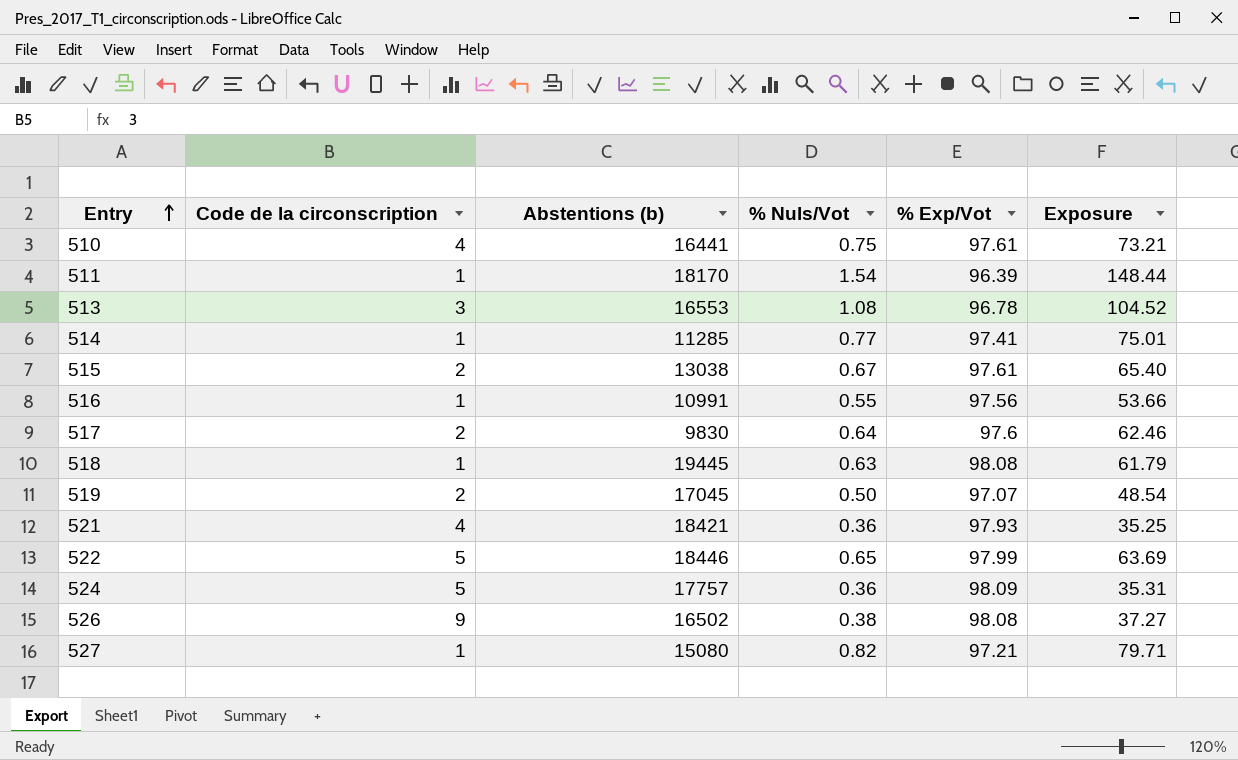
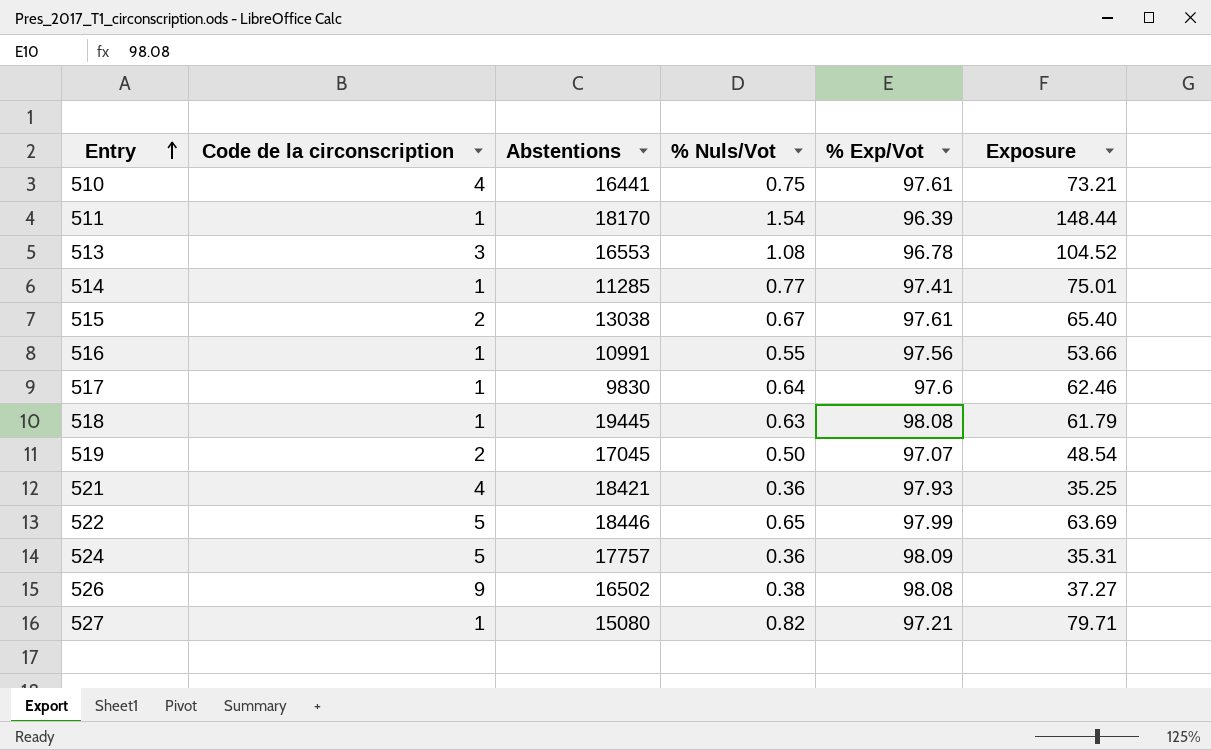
column name: Abstentions (b) -> Abstentions
517 | Code de la circonscription: 2 -> 1

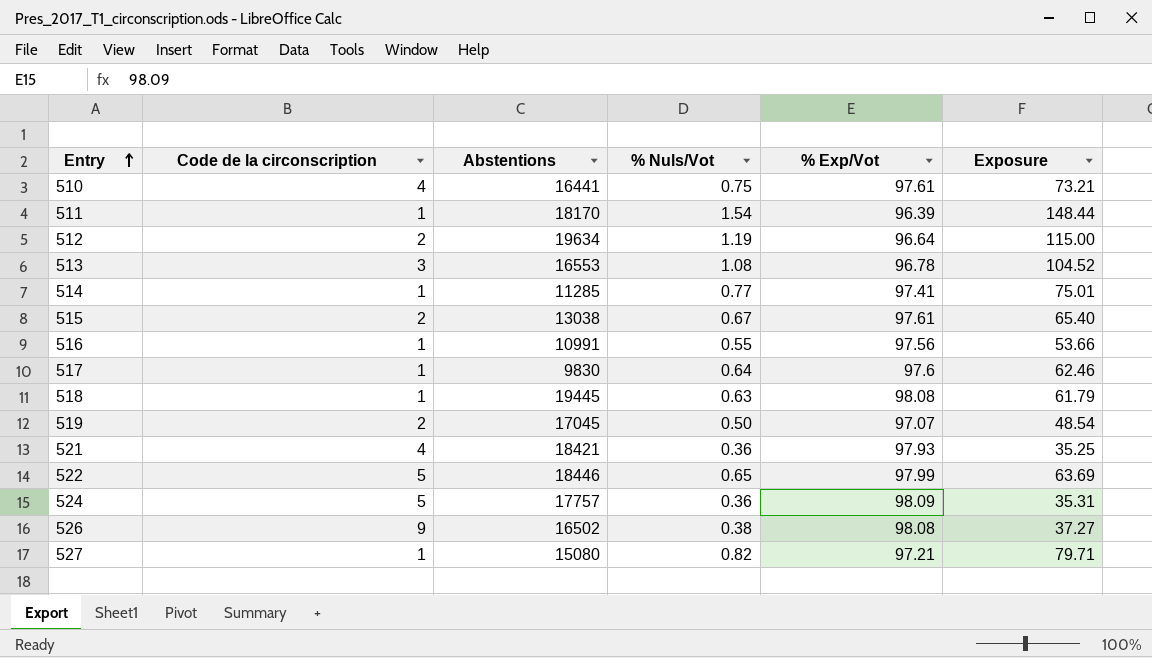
row 512: none -> 2 | 19634 | 1.19 | 96.64 | 115.00

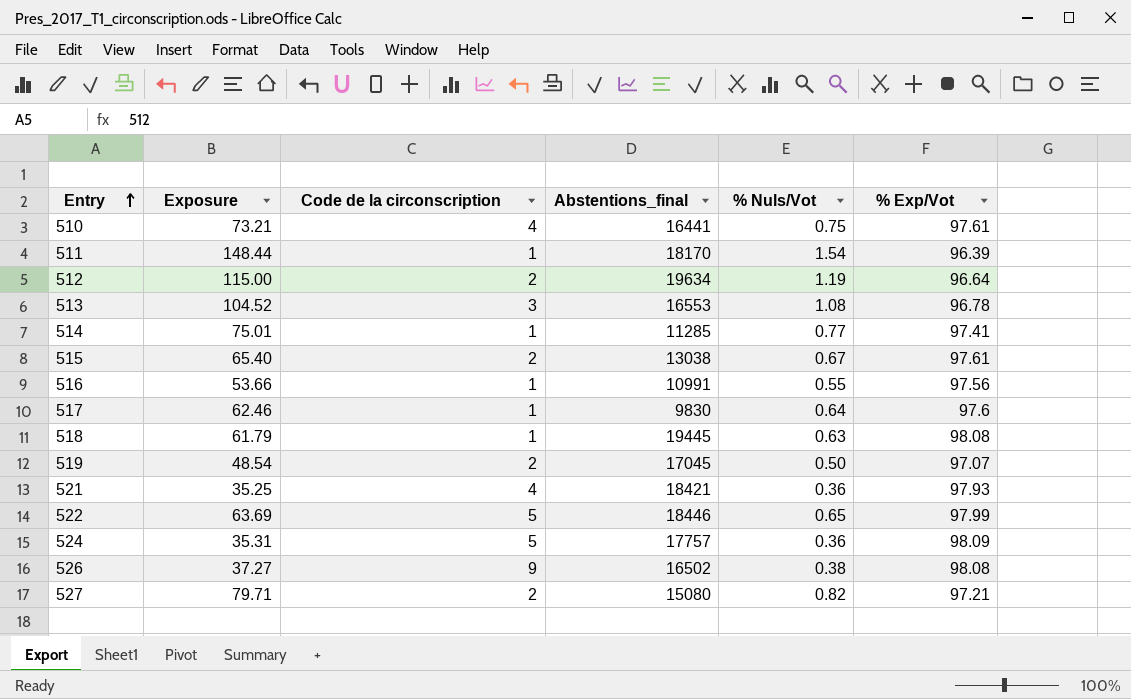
column Exposure | position: 6 -> 2
column name: Abstentions -> Abstentions_final
527 | Code de la circonscription: 1 -> 2

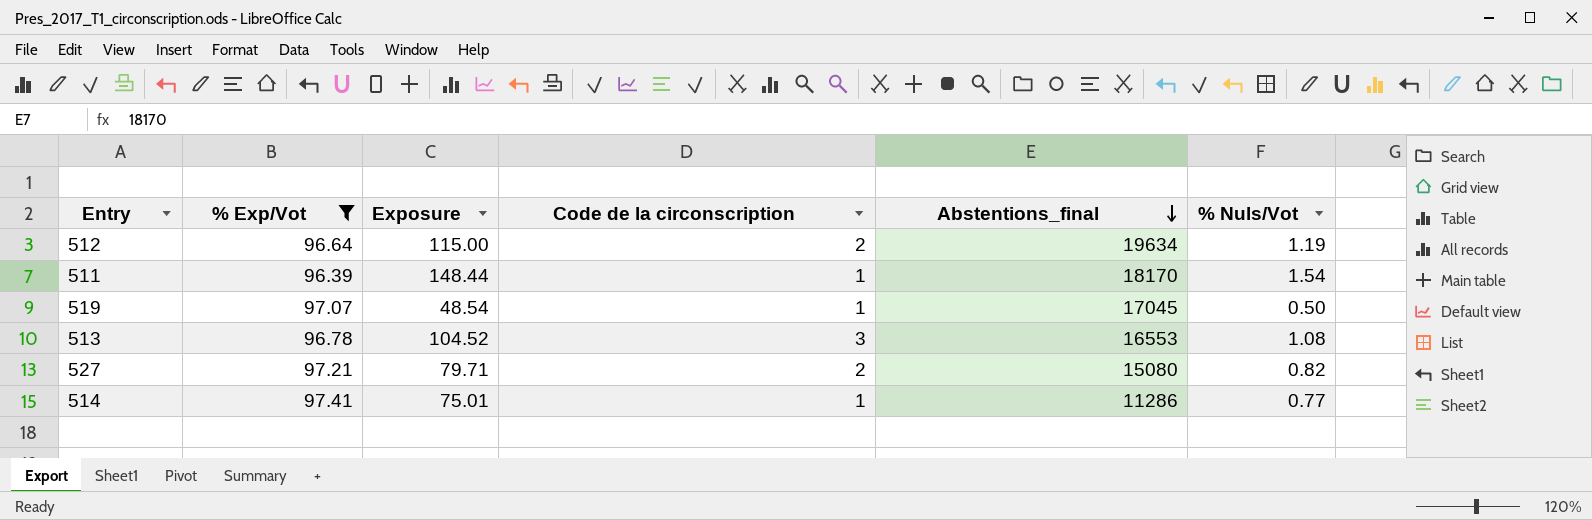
filter: none -> % Exp/Vot <= 97.41
row order: Entry ascending -> Abstentions_final descending
column % Exp/Vot | position: 6 -> 2
519 | Code de la circonscription: 2 -> 1
514 | Abstentions_final: 11285 -> 11286

